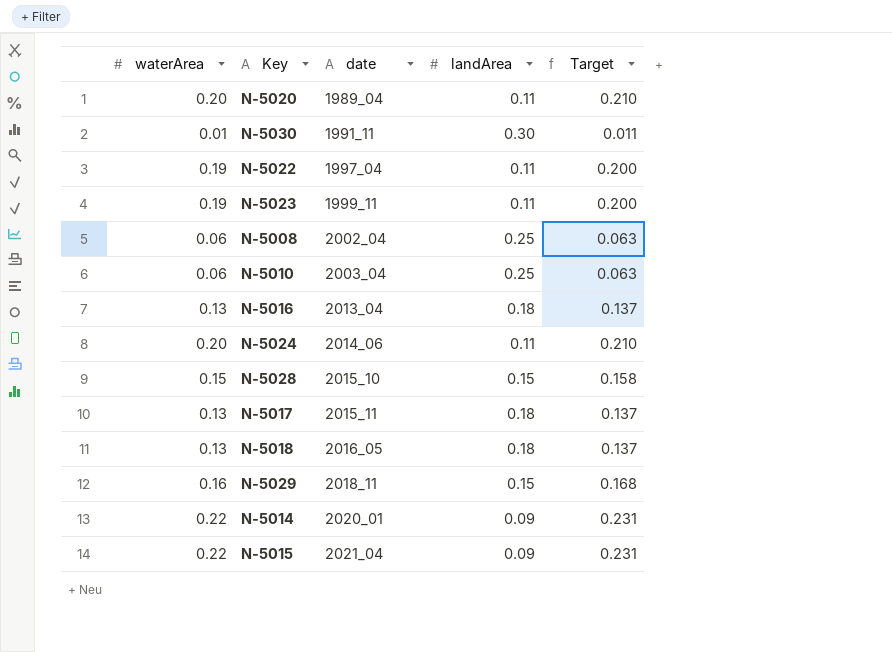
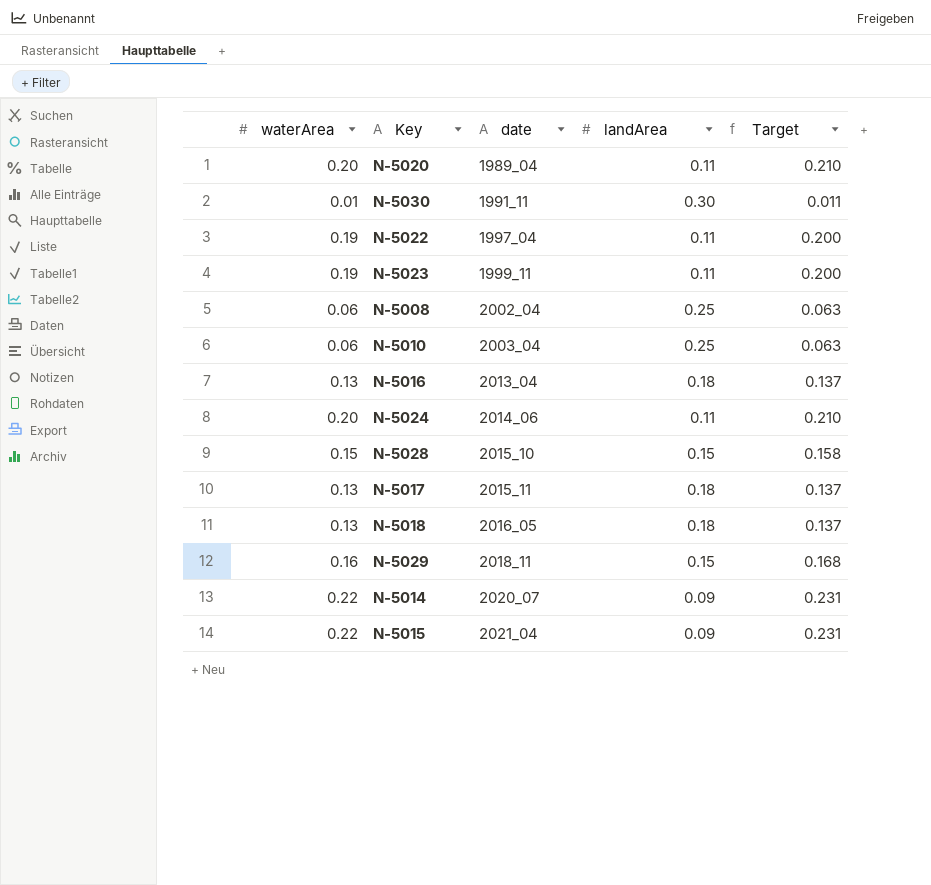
N-5014 | date: 2020_01 -> 2020_07

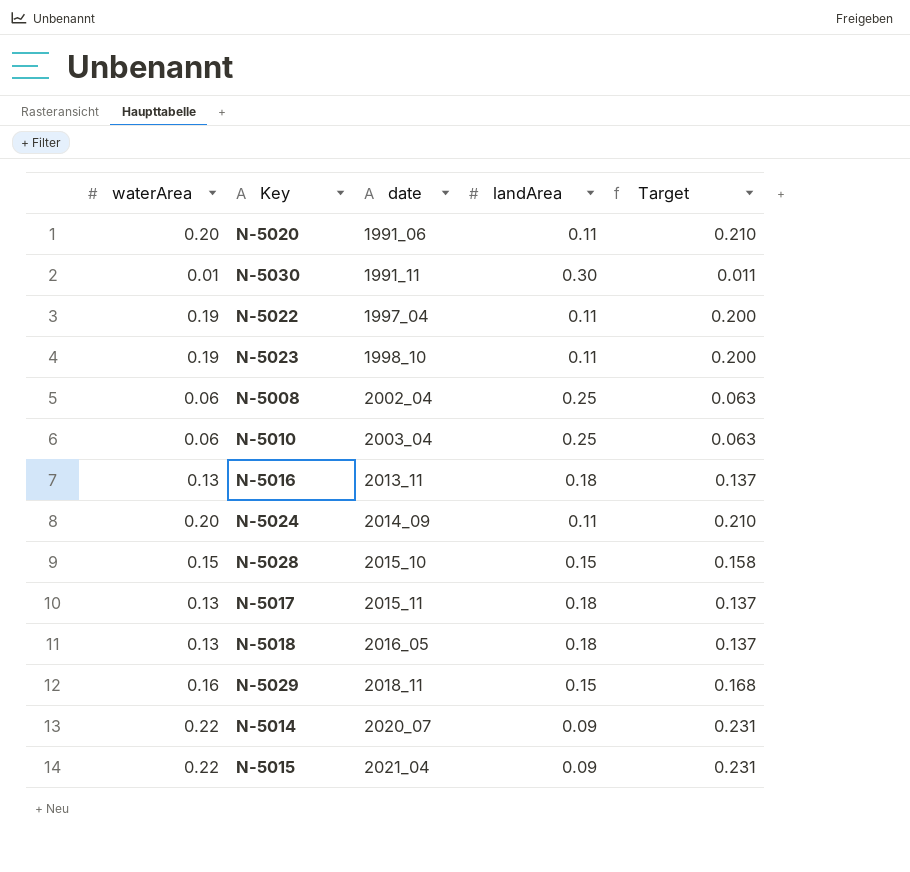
N-5020 | date: 1989_04 -> 1991_06
N-5023 | date: 1999_11 -> 1998_10
N-5016 | date: 2013_04 -> 2013_11
N-5024 | date: 2014_06 -> 2014_09

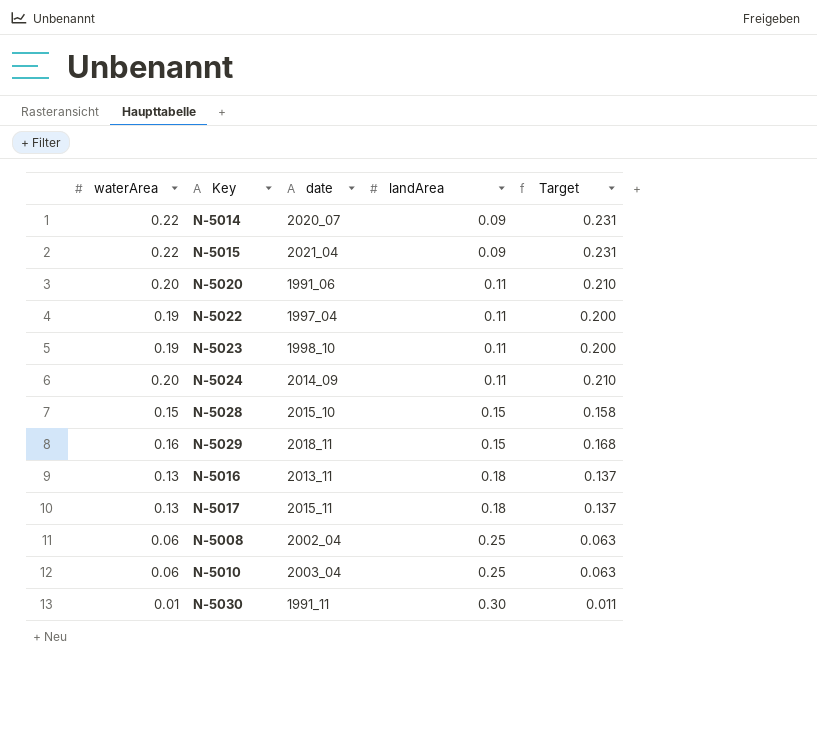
row order: date ascending -> landArea ascending
row N-5018: 0.13 | 2016_05 | 0.18 | 0.137 -> none

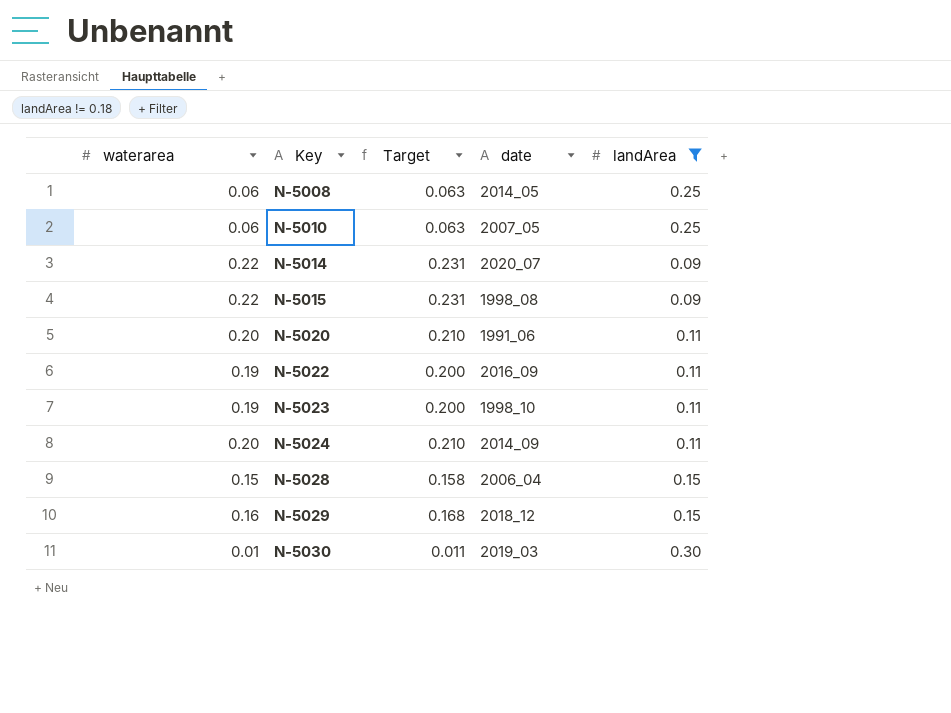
filter: none -> landArea != 0.18
row order: landArea ascending -> Key ascending
column name: waterArea -> waterarea
column Target | position: 5 -> 3
N-5008 | date: 2002_04 -> 2014_05
N-5010 | date: 2003_04 -> 2007_05
N-5015 | date: 2021_04 -> 1998_08
N-5022 | date: 1997_04 -> 2016_09
N-5028 | date: 2015_10 -> 2006_04
N-5029 | date: 2018_11 -> 2018_12
N-5030 | date: 1991_11 -> 2019_03

